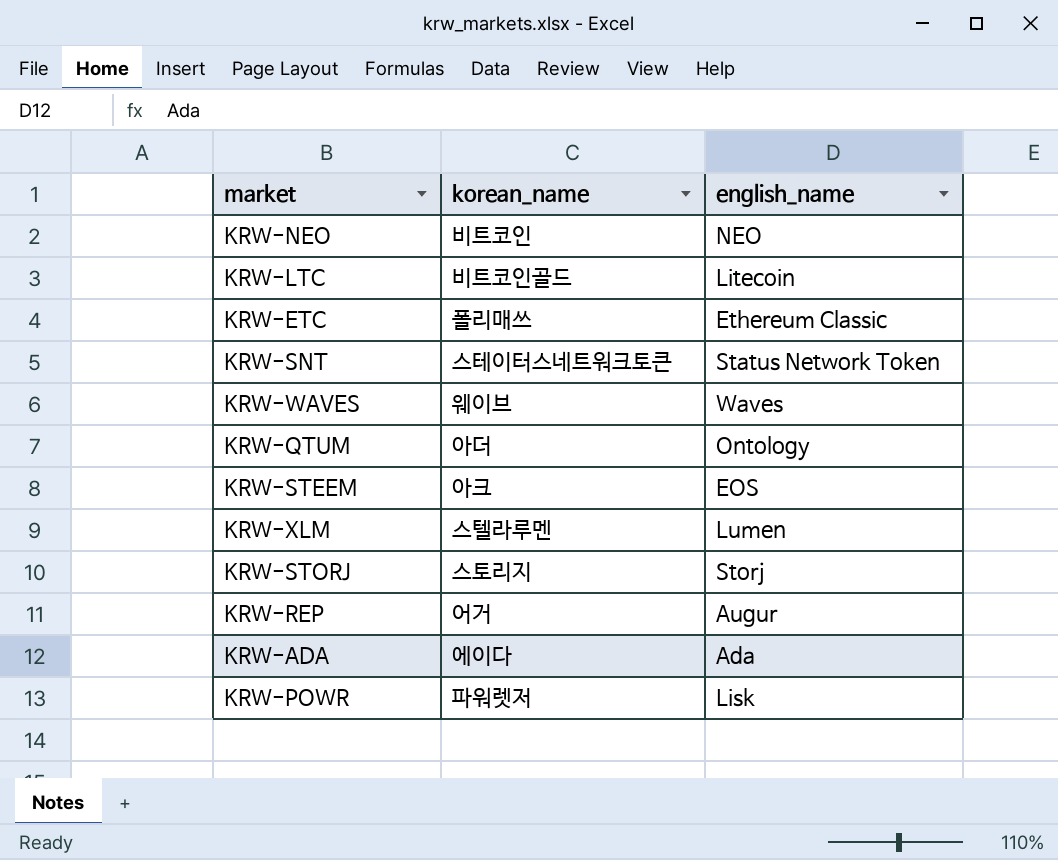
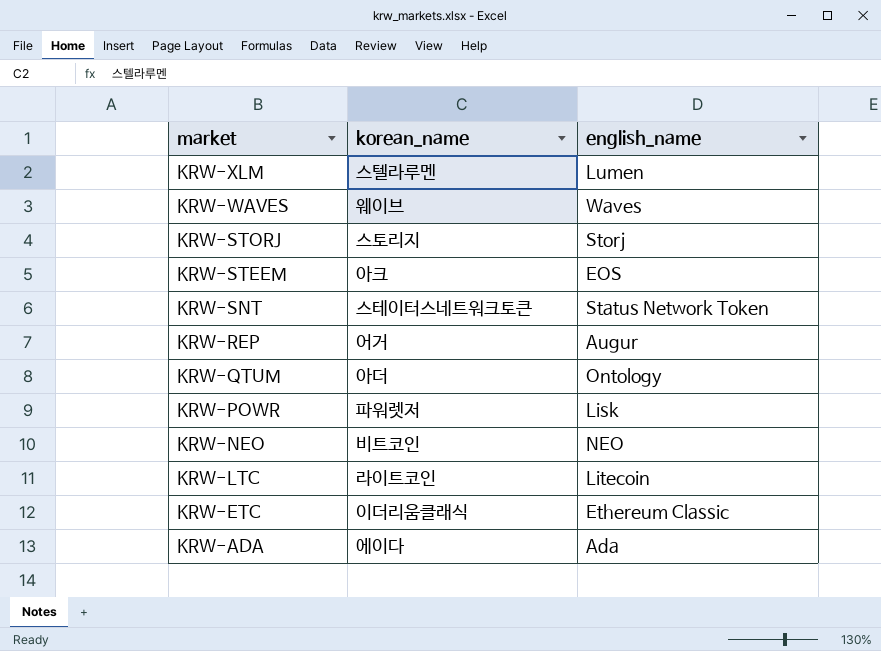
row order: none -> market descending
KRW-LTC | korean_name: 비트코인골드 -> 라이트코인
KRW-ETC | korean_name: 폴리매쓰 -> 이더리움클래식

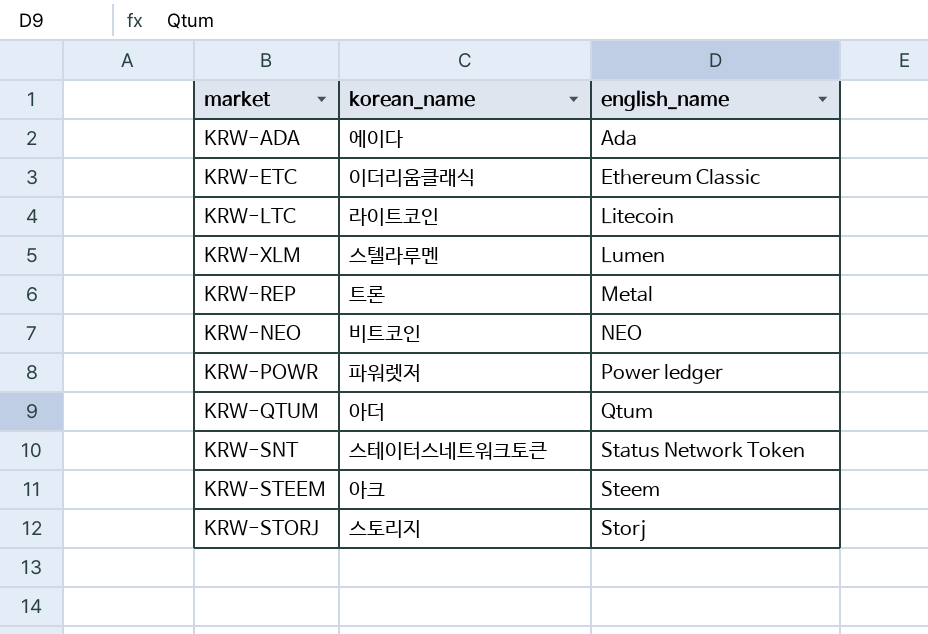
row order: market descending -> english_name ascending
row KRW-WAVES: 웨이브 | Waves -> none
KRW-REP | korean_name: 어거 -> 트론
KRW-REP | english_name: Augur -> Metal
KRW-POWR | english_name: Lisk -> Power ledger
KRW-QTUM | english_name: Ontology -> Qtum
KRW-STEEM | english_name: EOS -> Steem

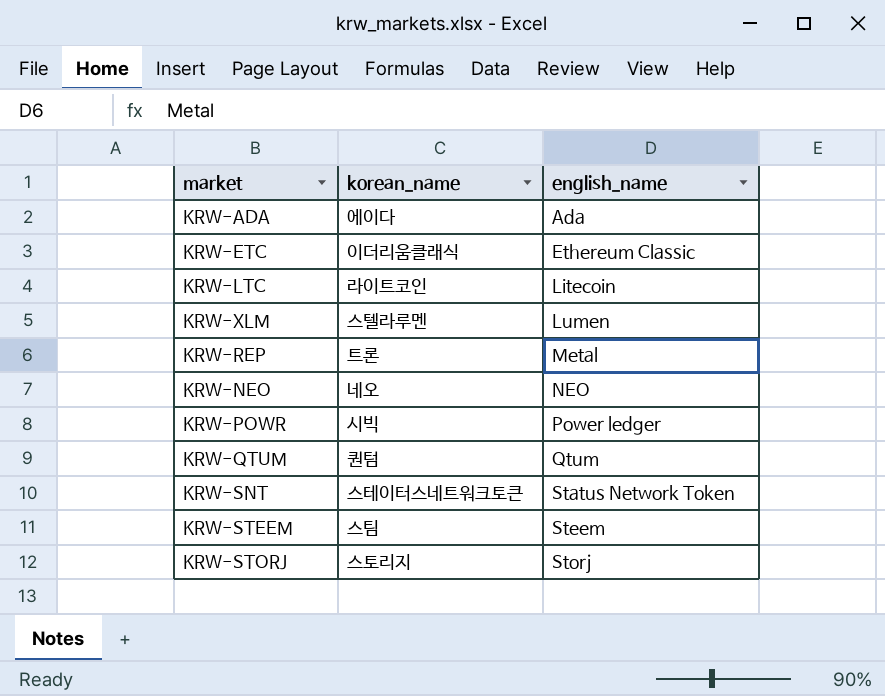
KRW-NEO | korean_name: 비트코인 -> 네오
KRW-POWR | korean_name: 파워렛저 -> 시빅
KRW-QTUM | korean_name: 아더 -> 퀀텀
KRW-STEEM | korean_name: 아크 -> 스팀

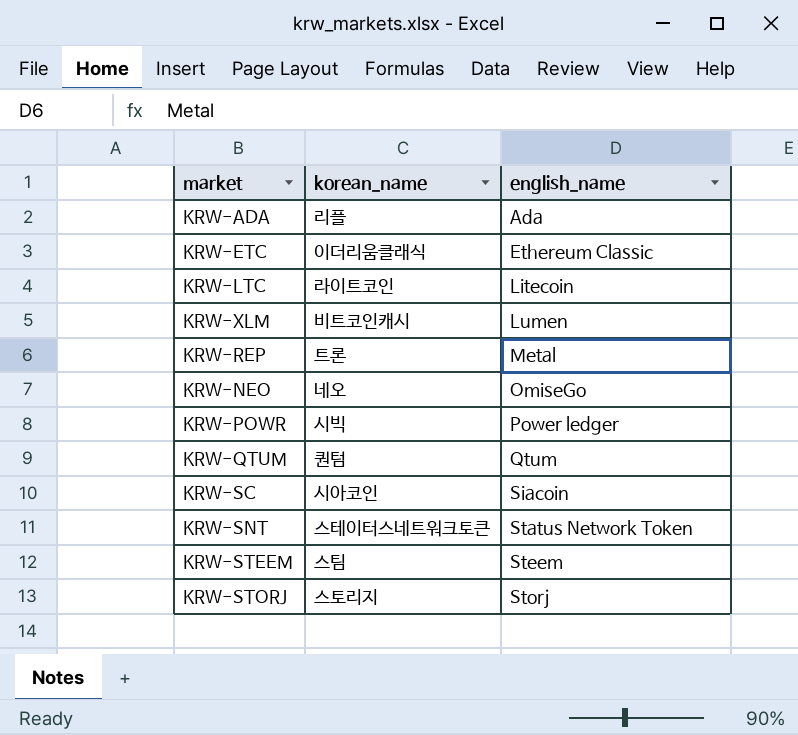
KRW-ADA | korean_name: 에이다 -> 리플
KRW-XLM | korean_name: 스텔라루멘 -> 비트코인캐시
KRW-NEO | english_name: NEO -> OmiseGo
row KRW-SC: none -> 시아코인 | Siacoin

